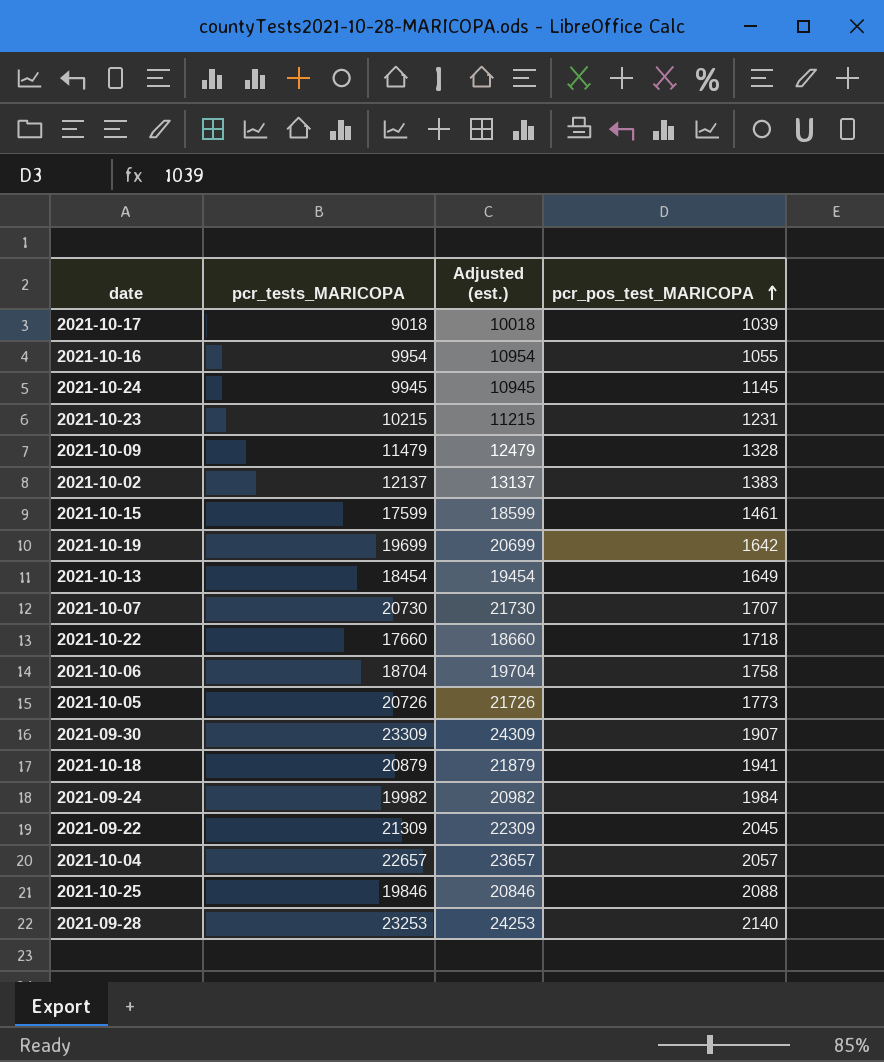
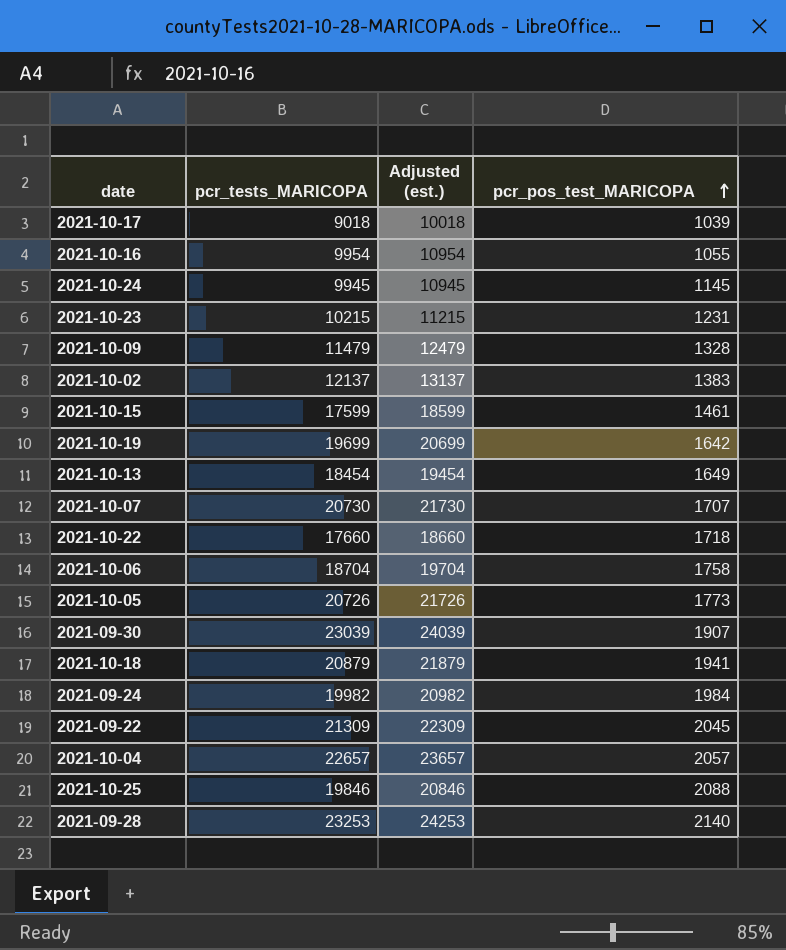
2021-09-30 | pcr_tests_MARICOPA: 23309 -> 23039
2021-09-30 | Adjusted (est.): 24309 -> 24039

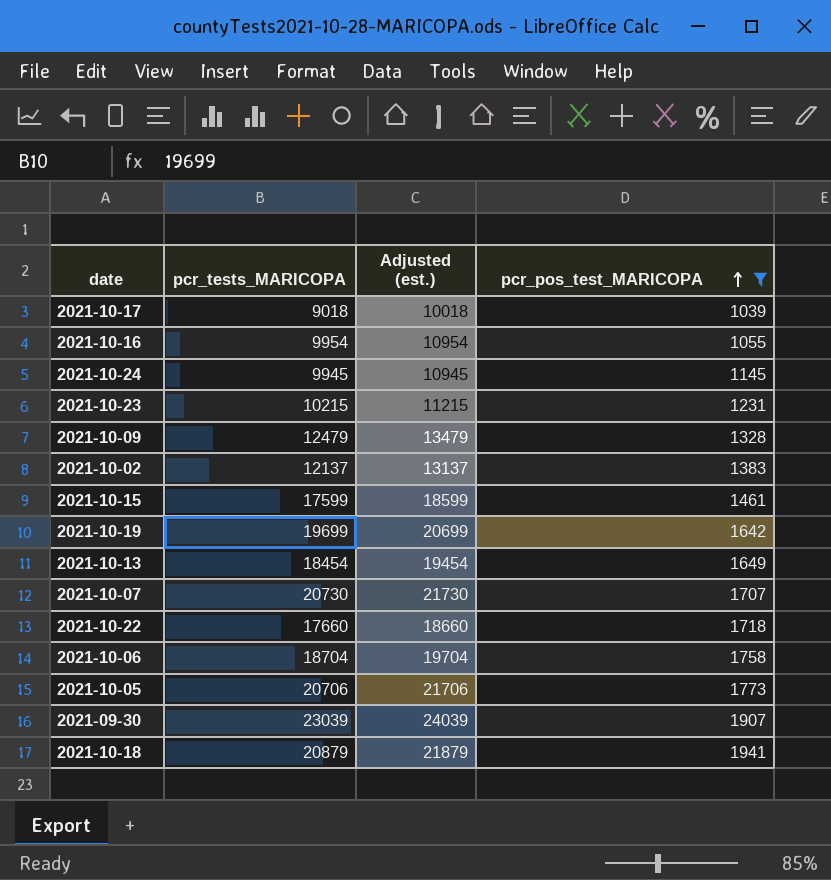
filter: none -> pcr_pos_test_MARICOPA <= 1941
2021-10-09 | pcr_tests_MARICOPA: 11479 -> 12479
2021-10-09 | Adjusted (est.): 12479 -> 13479
2021-10-05 | pcr_tests_MARICOPA: 20726 -> 20706
2021-10-05 | Adjusted (est.): 21726 -> 21706

